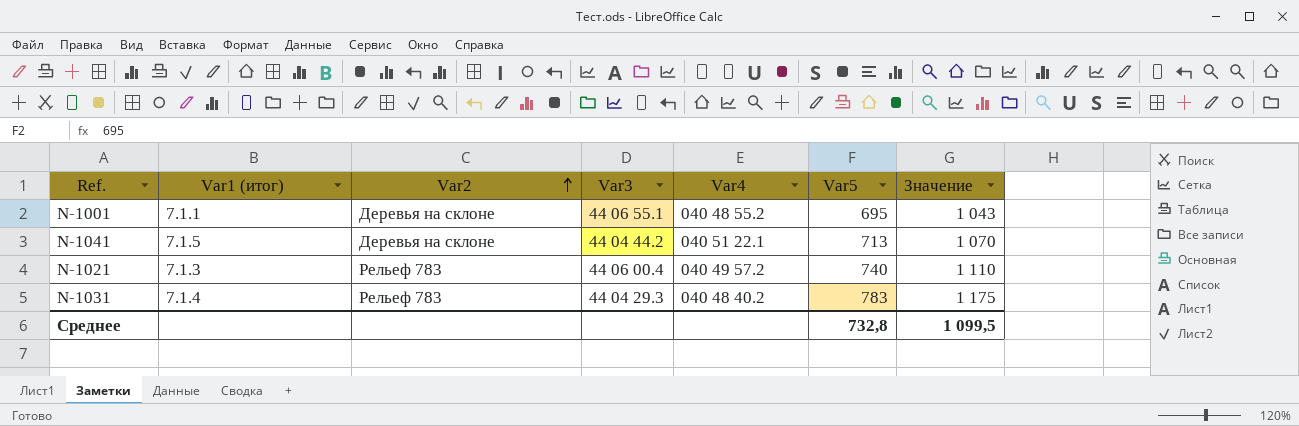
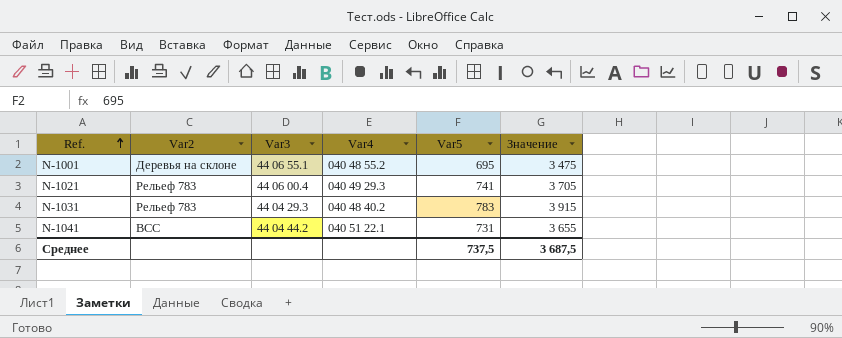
row order: Var2 ascending -> Ref. ascending
column Var1 (итог) | position: 2 -> none
column Значение | formula: [Var5] * 1,5 -> [Var5] * 5
N-1021 | Var4: 040 49 57.2 -> 040 49 29.3
N-1021 | Var5: 740 -> 741
N-1041 | Var2: Деревья на склоне -> ВСС
N-1041 | Var5: 713 -> 731
Среднее | Var5: 732,8 -> 737,5
Среднее | Значение: 1 099,5 -> 3 687,5

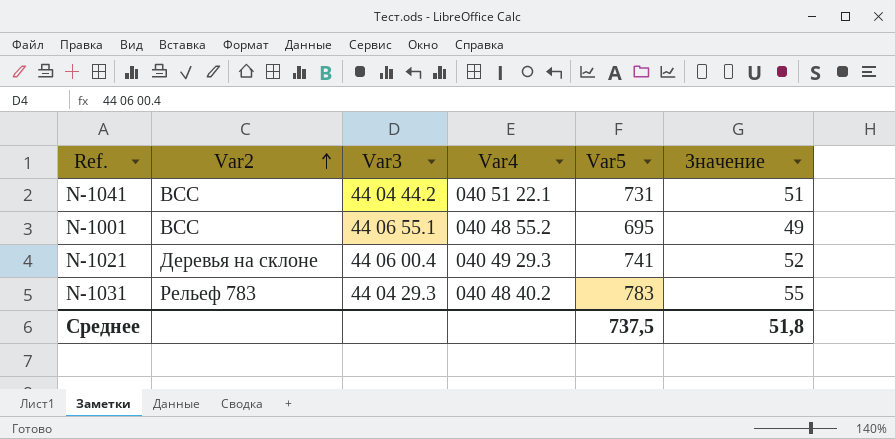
row order: Ref. ascending -> Var2 ascending
column Значение | formula: [Var5] * 5 -> [Var5] * 0,07
N-1001 | Var2: Деревья на склоне -> ВСС
N-1021 | Var2: Рельеф 783 -> Деревья на склоне
Среднее | Значение: 3 687,5 -> 51,8

